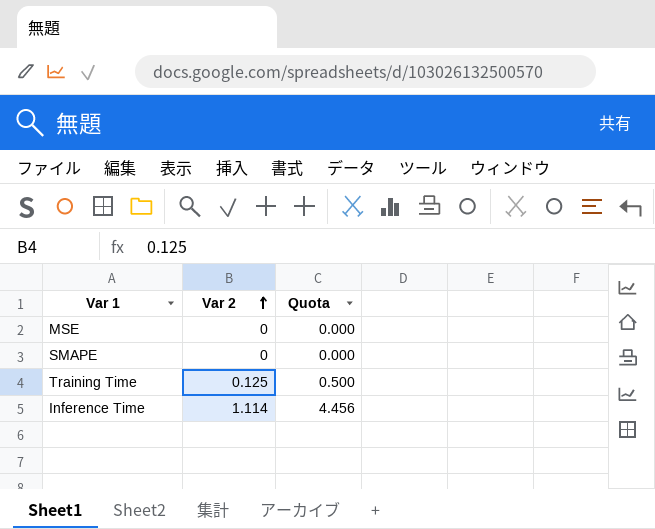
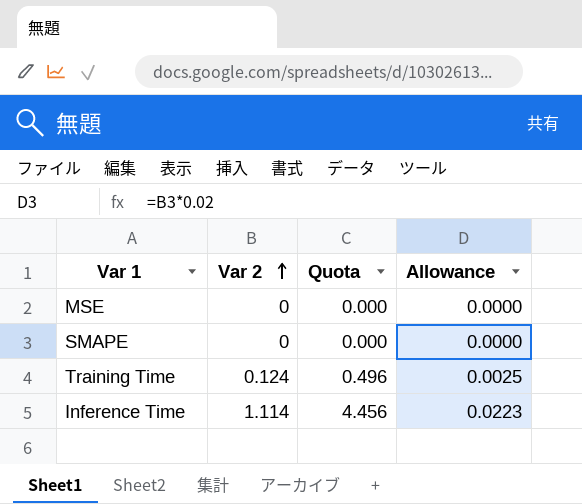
column Allowance | formula: none -> [Var 2] * 0.02
Training Time | Var 2: 0.125 -> 0.124
Training Time | Quota: 0.500 -> 0.496

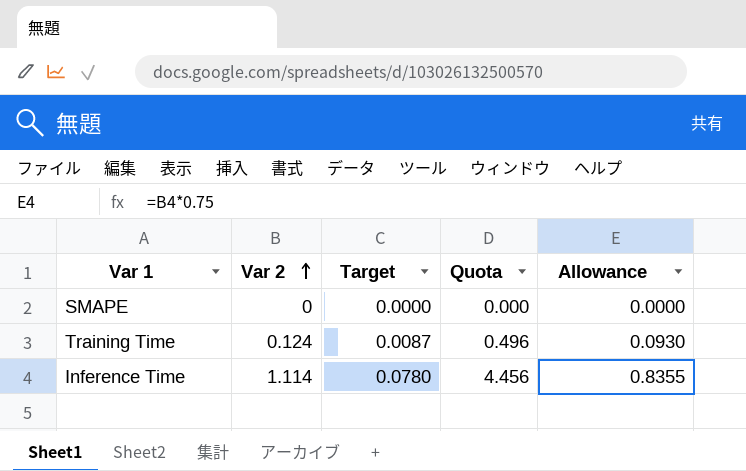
column Target | formula: none -> [Var 2] * 0.07
column Allowance | formula: [Var 2] * 0.02 -> [Var 2] * 0.75
row MSE: 0 | 0.000 | 0.0000 -> none

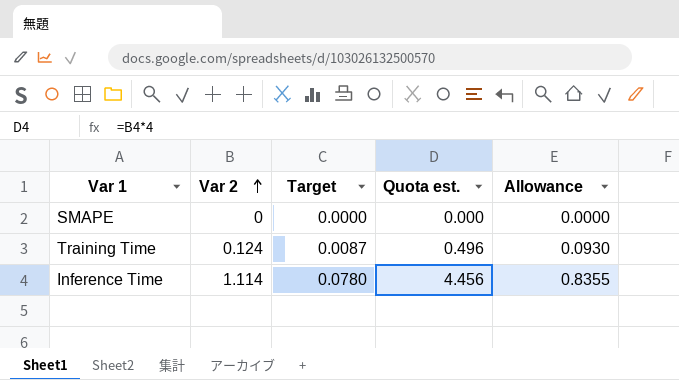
column name: Quota -> Quota est.

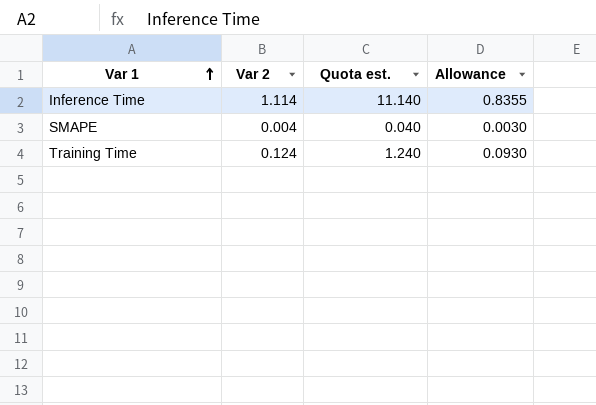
row order: Var 2 ascending -> Var 1 ascending
column Target | formula: [Var 2] * 0.07 -> none
column Quota est. | formula: [Var 2] * 4 -> [Var 2] * 10
SMAPE | Var 2: 0 -> 0.004
SMAPE | Allowance: 0.0000 -> 0.0030

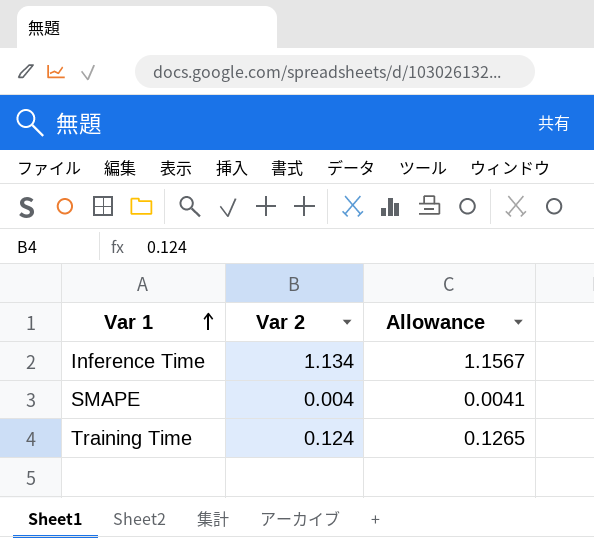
column Quota est. | formula: [Var 2] * 10 -> none
column Allowance | formula: [Var 2] * 0.75 -> [Var 2] * 1.02
Inference Time | Var 2: 1.114 -> 1.134

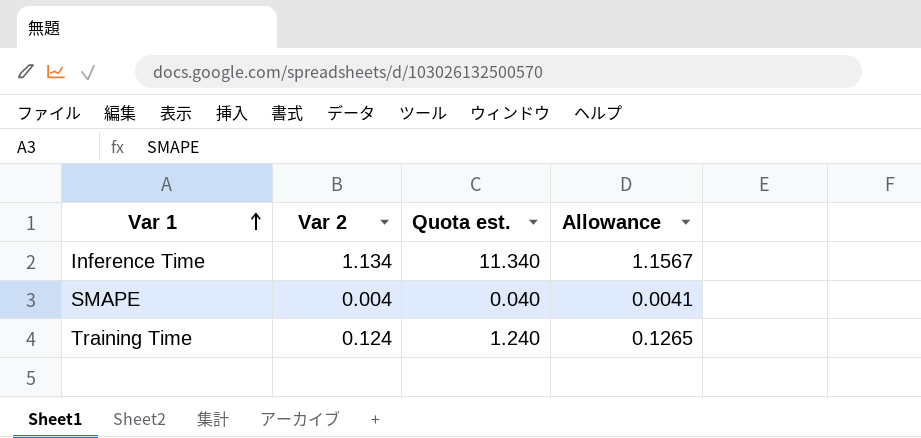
column Quota est. | formula: none -> [Var 2] * 10

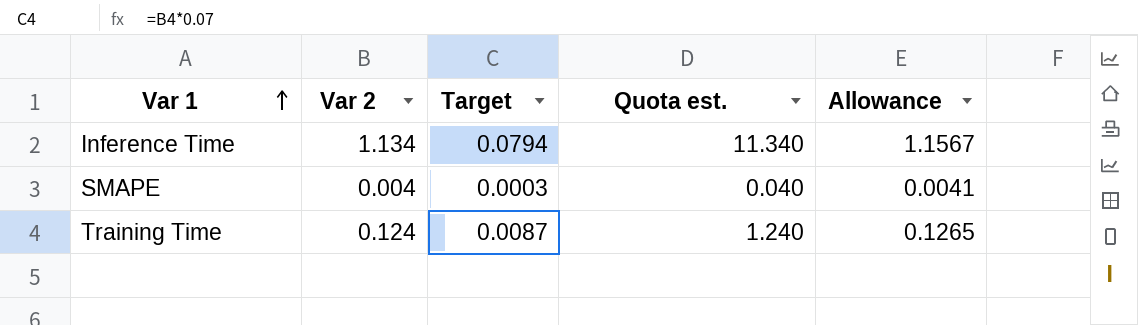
column Target | formula: none -> [Var 2] * 0.07

